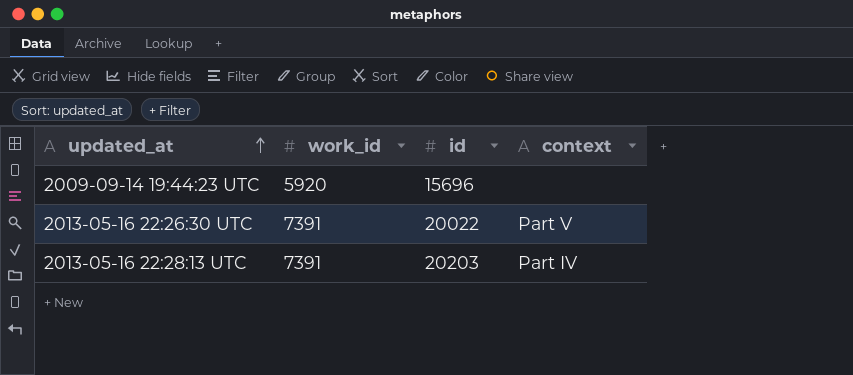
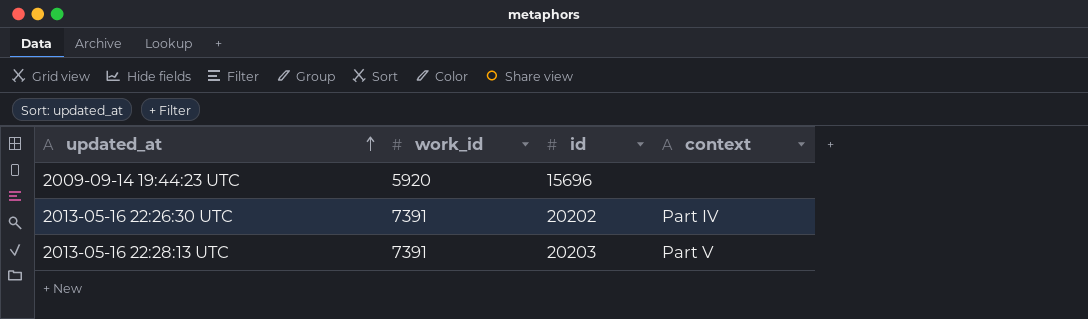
2013-05-16 22:26:30 UTC | id: 20022 -> 20202
2013-05-16 22:26:30 UTC | context: Part V -> Part IV
2013-05-16 22:28:13 UTC | context: Part IV -> Part V

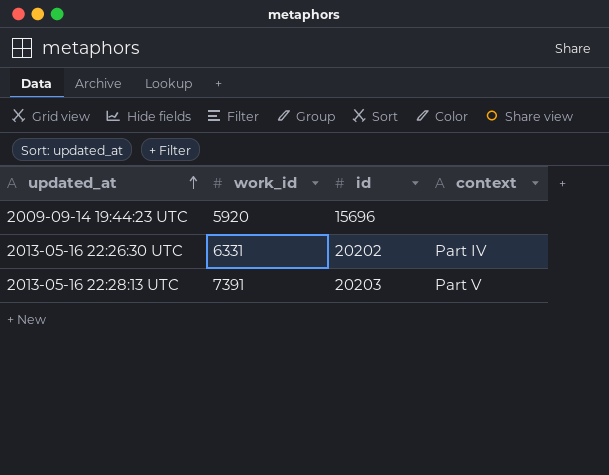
2013-05-16 22:26:30 UTC | work_id: 7391 -> 6331

